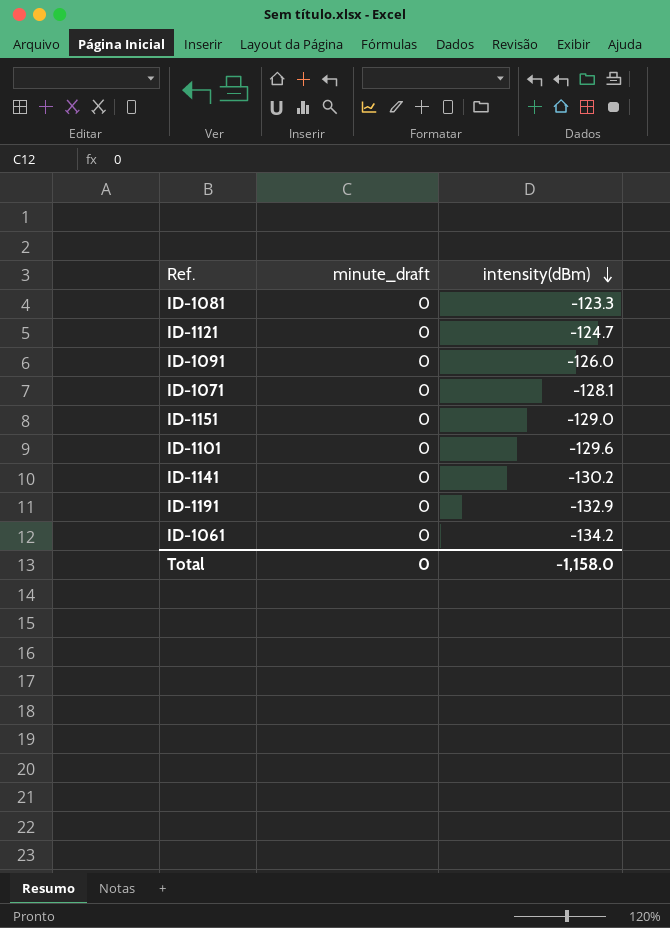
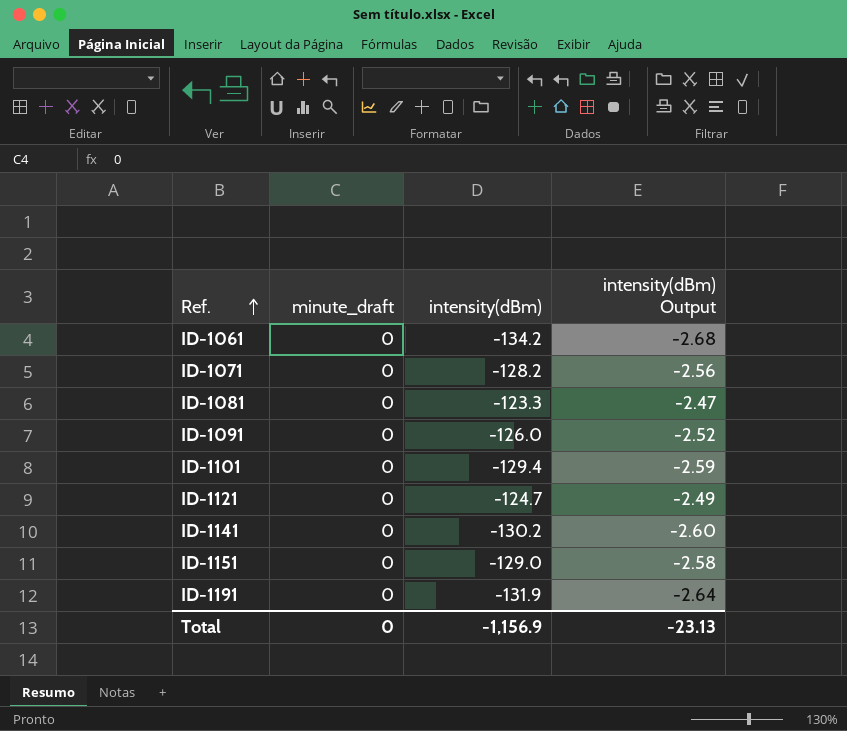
row order: intensity(dBm) descending -> Ref. ascending
column intensity(dBm) Output | formula: none -> [intensity(dBm)] * 0.02
ID-1071 | intensity(dBm): -128.1 -> -128.2
ID-1101 | intensity(dBm): -129.6 -> -129.4
ID-1191 | intensity(dBm): -132.9 -> -131.9
Total | intensity(dBm): -1,158.0 -> -1,156.9

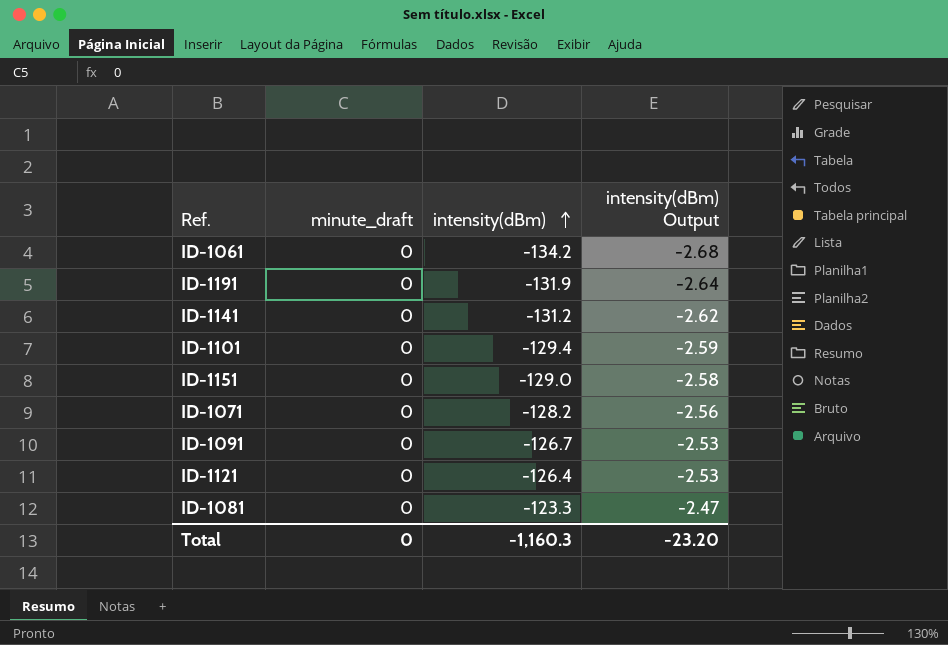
row order: Ref. ascending -> intensity(dBm) ascending
ID-1141 | intensity(dBm): -130.2 -> -131.2
ID-1141 | intensity(dBm) Output: -2.60 -> -2.62
ID-1091 | intensity(dBm): -126.0 -> -126.7
ID-1091 | intensity(dBm) Output: -2.52 -> -2.53
ID-1121 | intensity(dBm): -124.7 -> -126.4
ID-1121 | intensity(dBm) Output: -2.49 -> -2.53
Total | intensity(dBm): -1,156.9 -> -1,160.3
Total | intensity(dBm) Output: -23.13 -> -23.20

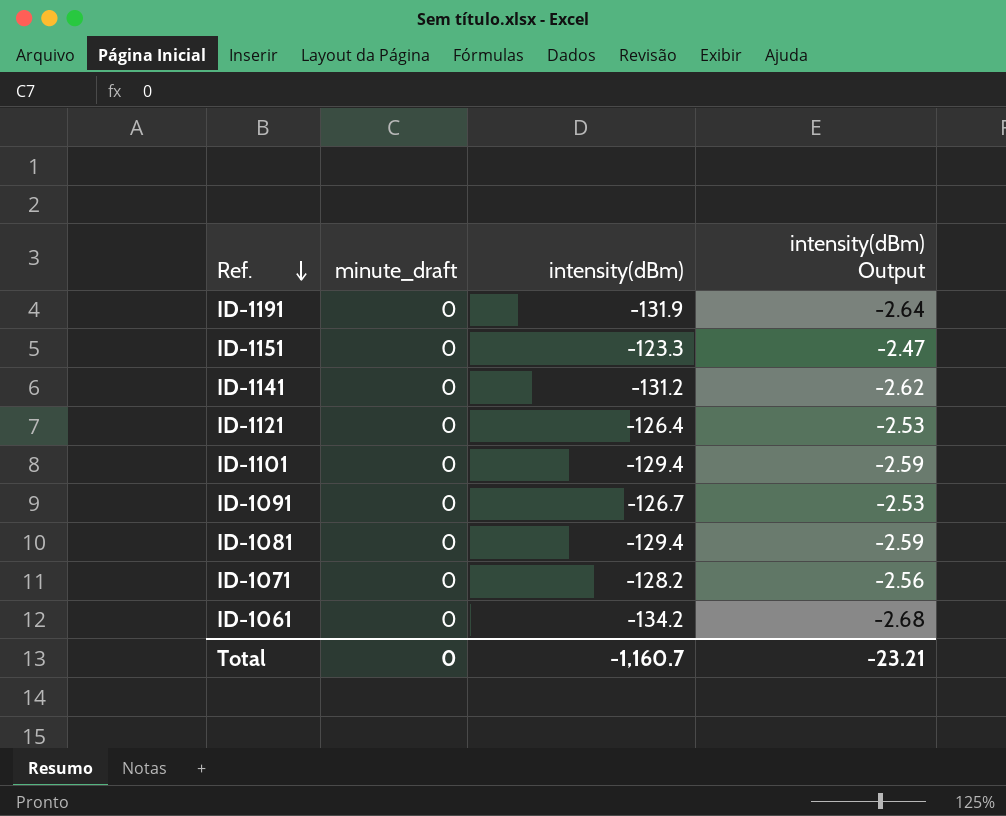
row order: intensity(dBm) ascending -> Ref. descending
ID-1151 | intensity(dBm): -129.0 -> -123.3
ID-1151 | intensity(dBm) Output: -2.58 -> -2.47
ID-1081 | intensity(dBm): -123.3 -> -129.4
ID-1081 | intensity(dBm) Output: -2.47 -> -2.59
Total | intensity(dBm): -1,160.3 -> -1,160.7
Total | intensity(dBm) Output: -23.20 -> -23.21

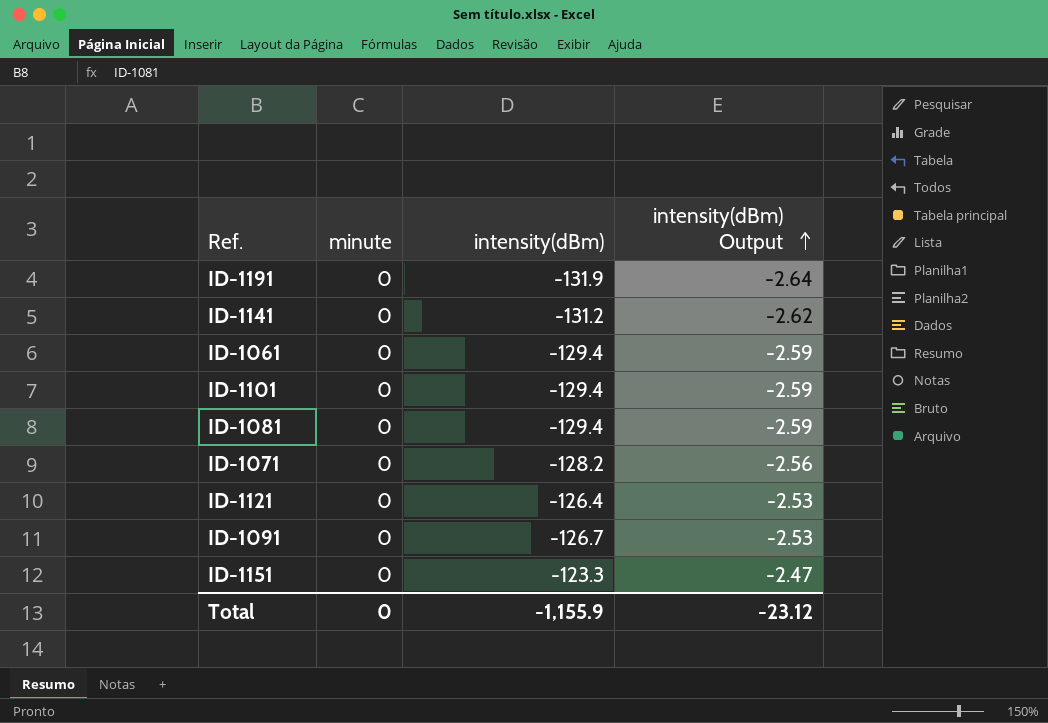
row order: Ref. descending -> intensity(dBm) Output ascending
column name: minute_draft -> minute
ID-1061 | intensity(dBm): -134.2 -> -129.4
ID-1061 | intensity(dBm) Output: -2.68 -> -2.59
Total | intensity(dBm): -1,160.7 -> -1,155.9
Total | intensity(dBm) Output: -23.21 -> -23.12

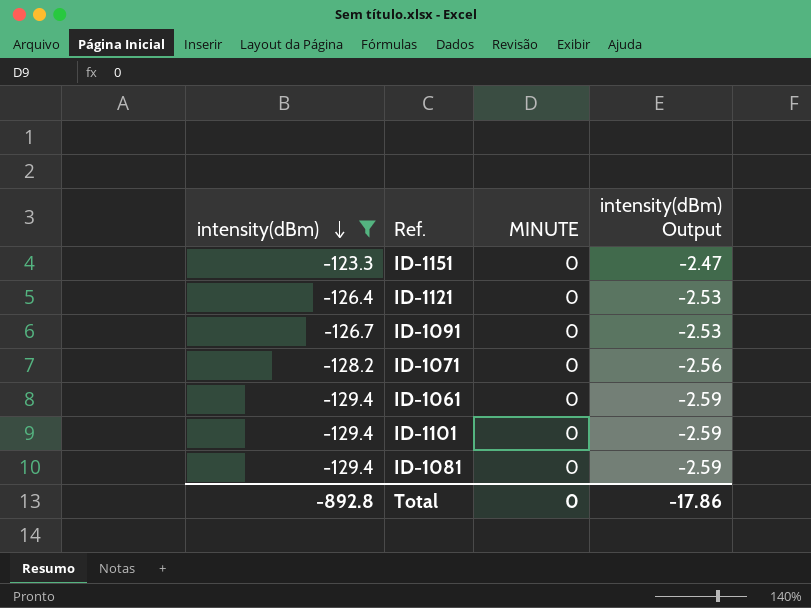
filter: none -> intensity(dBm) >= -129.4
row order: intensity(dBm) Output ascending -> intensity(dBm) descending
column intensity(dBm) | position: 3 -> 1
column name: minute -> MINUTE
Total | intensity(dBm): -1,155.9 -> -892.8
Total | intensity(dBm) Output: -23.12 -> -17.86

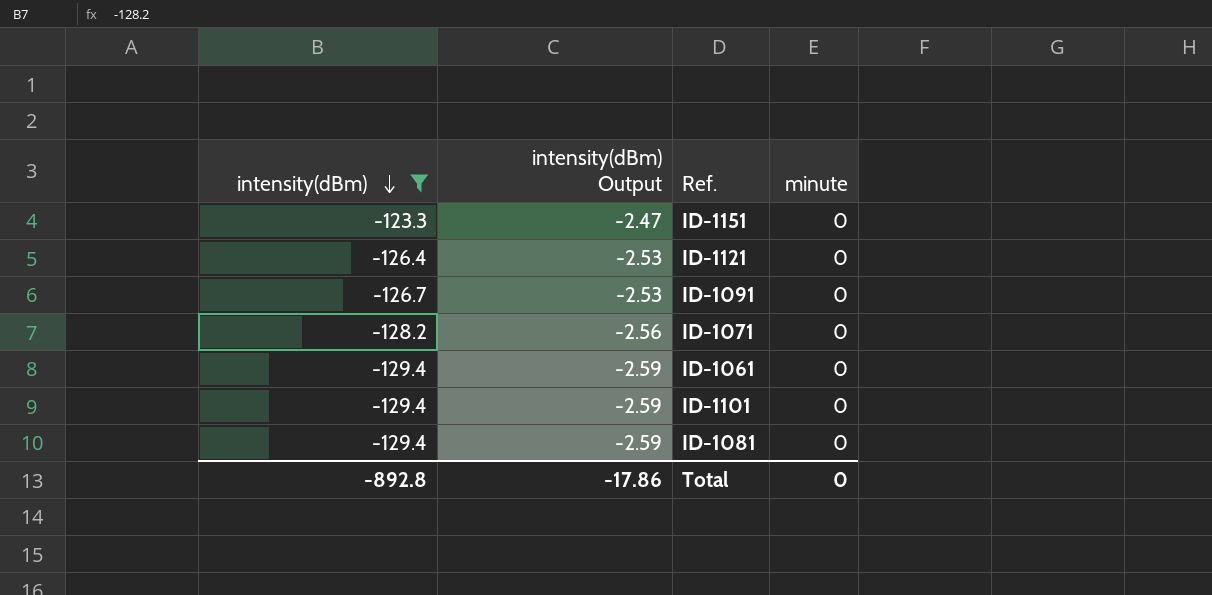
column intensity(dBm) Output | position: 4 -> 2
column name: MINUTE -> minute

